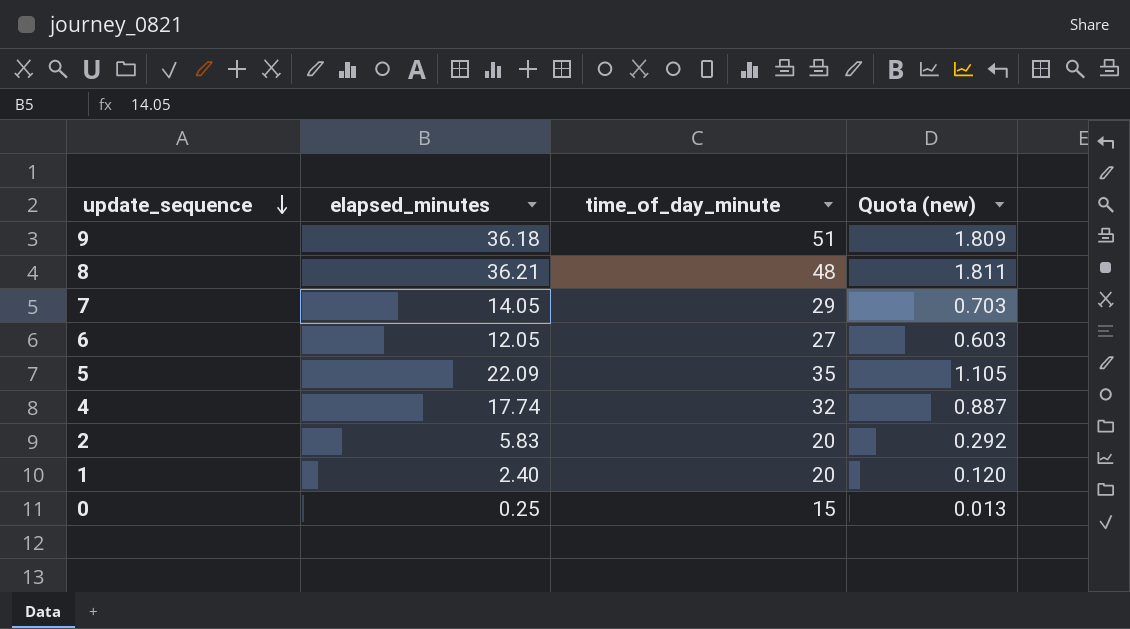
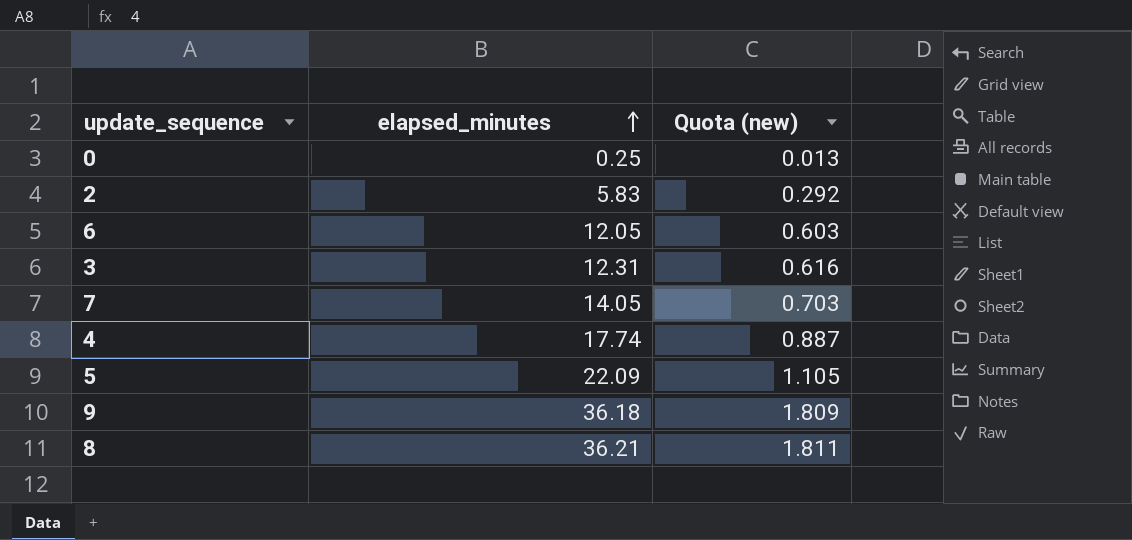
row order: update_sequence descending -> elapsed_minutes ascending
column time_of_day_minute | position: 3 -> none
row 1: 2.40 | 20 | 0.120 -> none
row 3: none -> 12.31 | 0.616

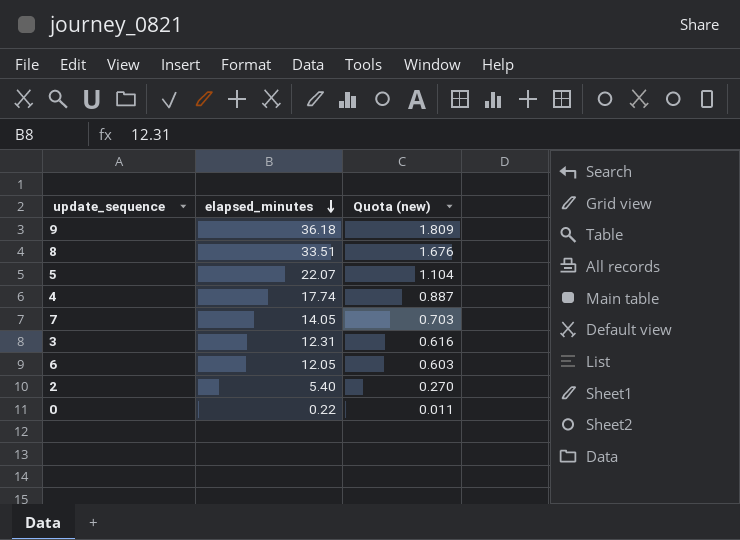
row order: elapsed_minutes ascending -> elapsed_minutes descending
8 | elapsed_minutes: 36.21 -> 33.51
8 | Quota (new): 1.811 -> 1.676
5 | elapsed_minutes: 22.09 -> 22.07
5 | Quota (new): 1.105 -> 1.104
2 | elapsed_minutes: 5.83 -> 5.40
2 | Quota (new): 0.292 -> 0.270
0 | elapsed_minutes: 0.25 -> 0.22
0 | Quota (new): 0.013 -> 0.011

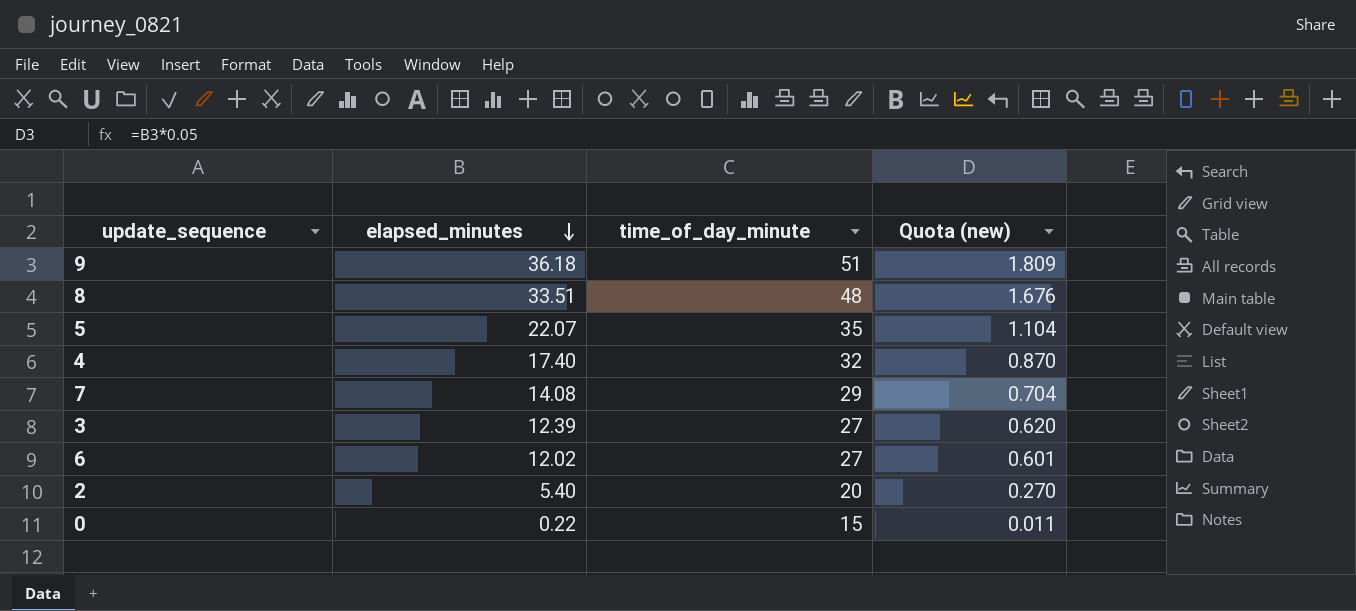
column time_of_day_minute | position: none -> 3
4 | elapsed_minutes: 17.74 -> 17.40
4 | Quota (new): 0.887 -> 0.870
7 | elapsed_minutes: 14.05 -> 14.08
7 | Quota (new): 0.703 -> 0.704
3 | elapsed_minutes: 12.31 -> 12.39
3 | Quota (new): 0.616 -> 0.620
6 | elapsed_minutes: 12.05 -> 12.02
6 | Quota (new): 0.603 -> 0.601

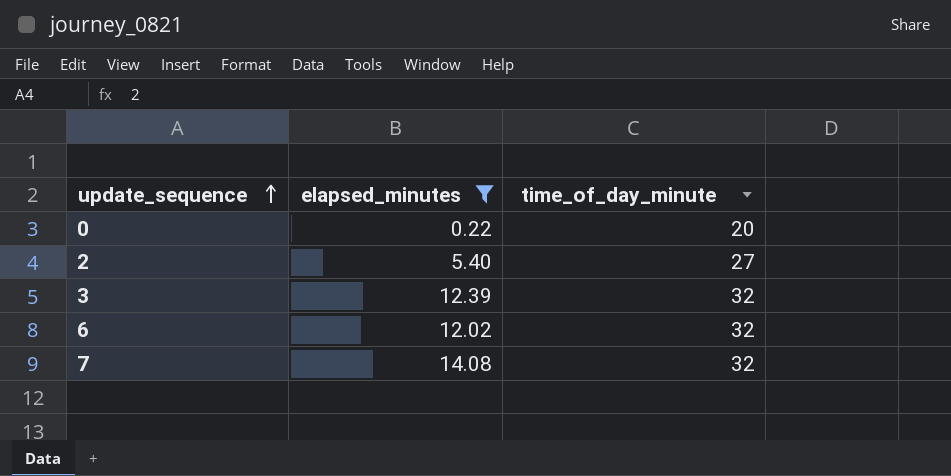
filter: none -> elapsed_minutes <= 14.08
row order: elapsed_minutes descending -> update_sequence ascending
column Quota (new) | formula: [elapsed_minutes] * 0.05 -> none
0 | time_of_day_minute: 15 -> 20
2 | time_of_day_minute: 20 -> 27
3 | time_of_day_minute: 27 -> 32
6 | time_of_day_minute: 27 -> 32
7 | time_of_day_minute: 29 -> 32

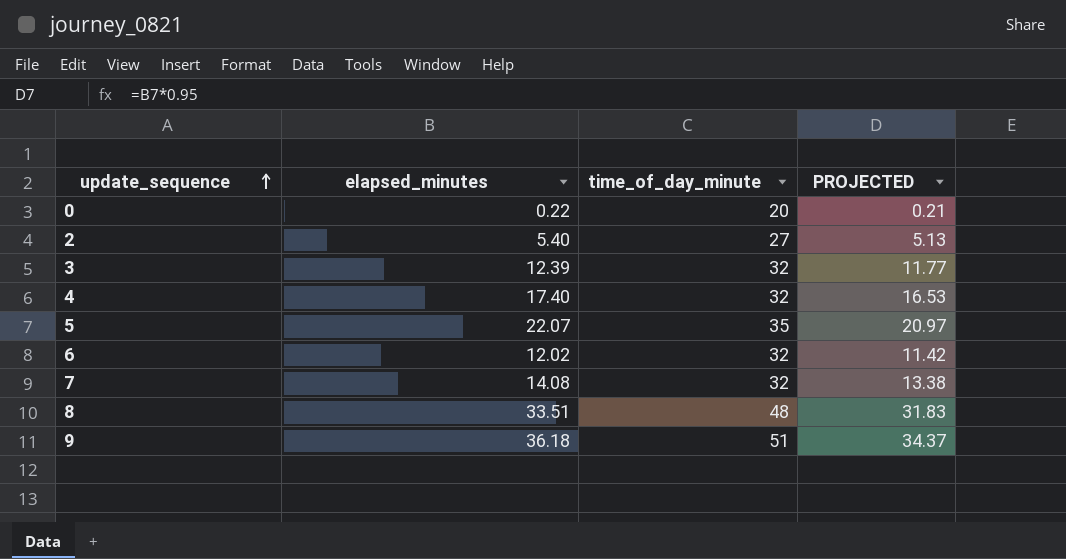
filter: elapsed_minutes <= 14.08 -> none
column PROJECTED | formula: none -> [elapsed_minutes] * 0.95

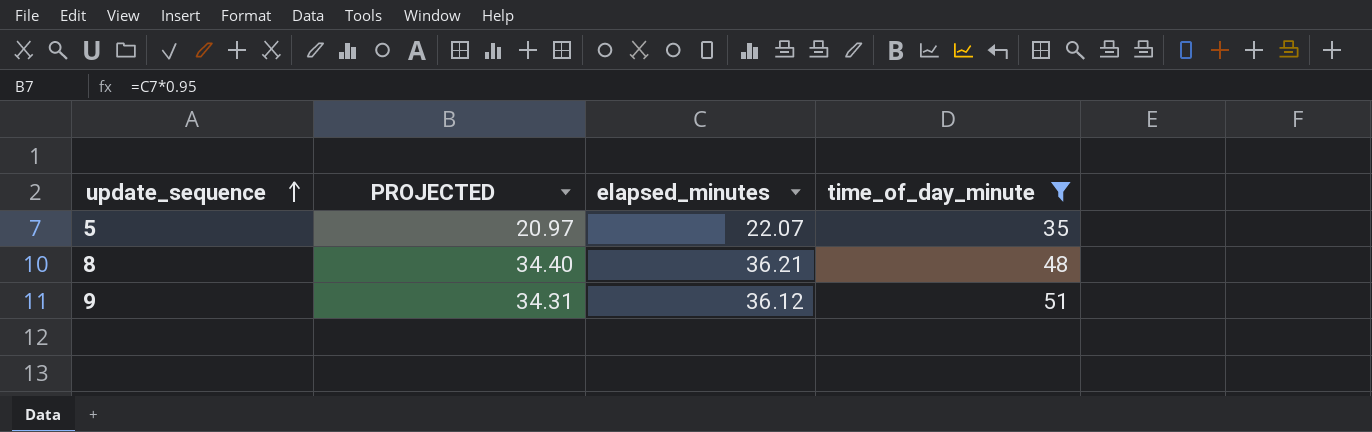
filter: none -> time_of_day_minute >= 35
column PROJECTED | position: 4 -> 2
8 | PROJECTED: 31.83 -> 34.40
8 | elapsed_minutes: 33.51 -> 36.21
9 | PROJECTED: 34.37 -> 34.31
9 | elapsed_minutes: 36.18 -> 36.12

